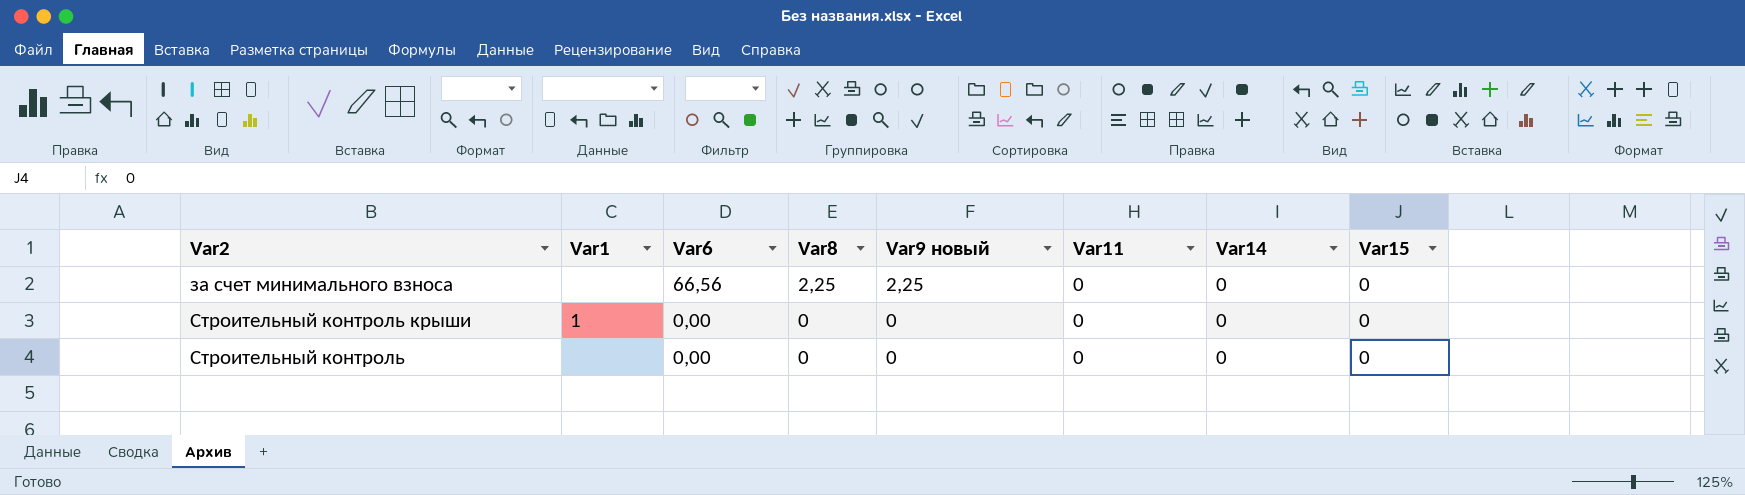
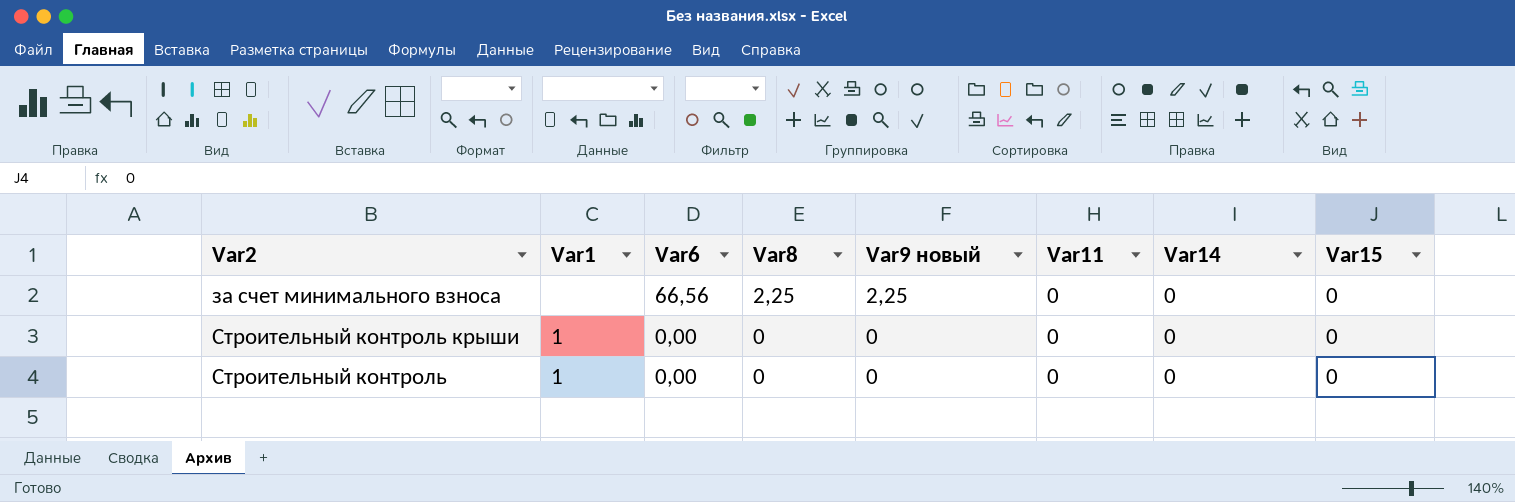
Строительный контроль | Var1: none -> 1

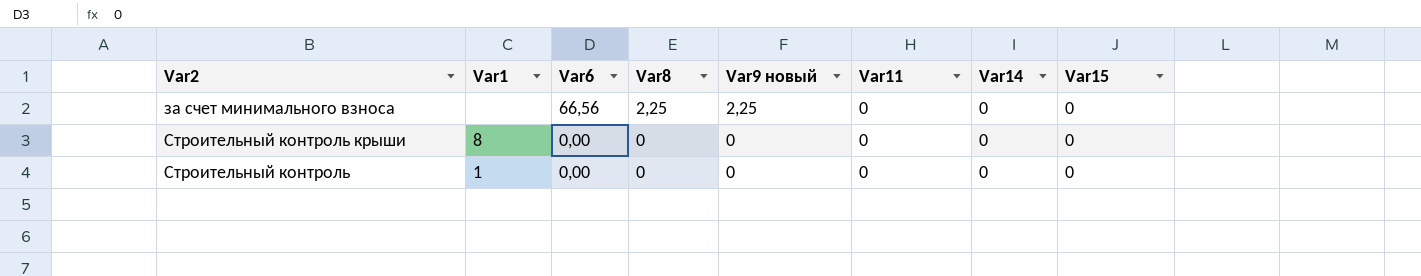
Строительный контроль крыши | Var1: 1 -> 8

